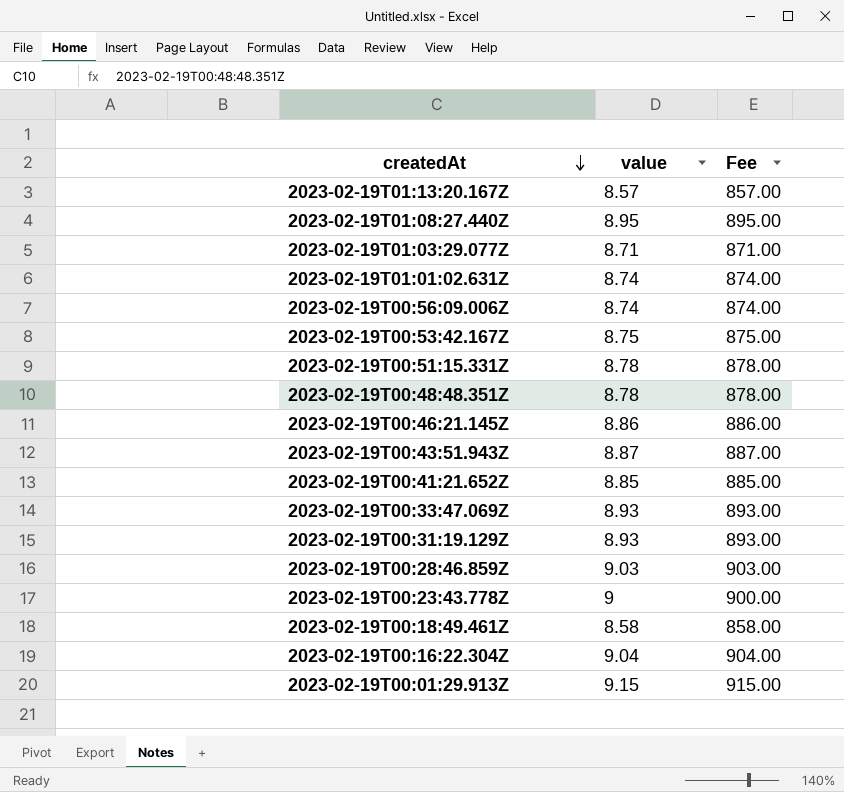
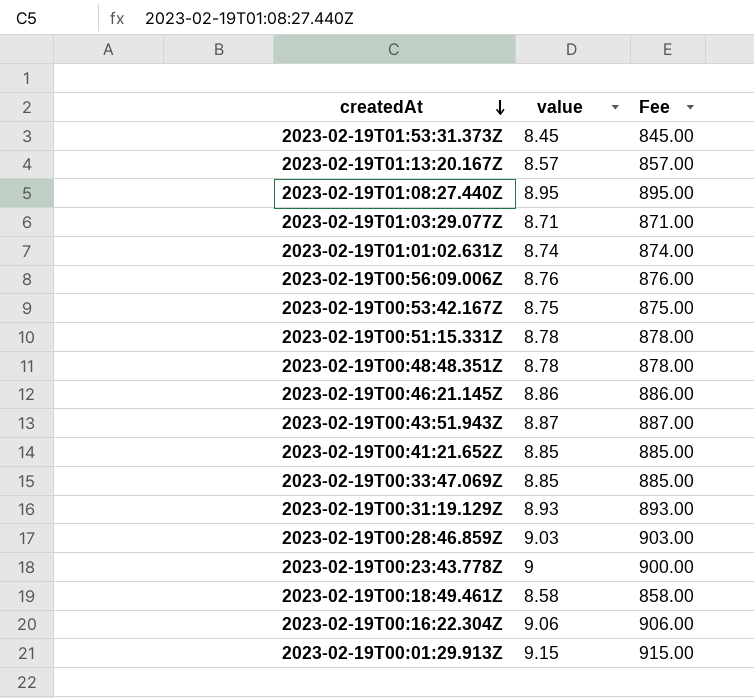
row 2023-02-19T01:53:31.373Z: none -> 8.45 | 845.00
2023-02-19T00:56:09.006Z | value: 8.74 -> 8.76
2023-02-19T00:56:09.006Z | Fee: 874.00 -> 876.00
2023-02-19T00:33:47.069Z | value: 8.93 -> 8.85
2023-02-19T00:33:47.069Z | Fee: 893.00 -> 885.00
2023-02-19T00:16:22.304Z | value: 9.04 -> 9.06
2023-02-19T00:16:22.304Z | Fee: 904.00 -> 906.00

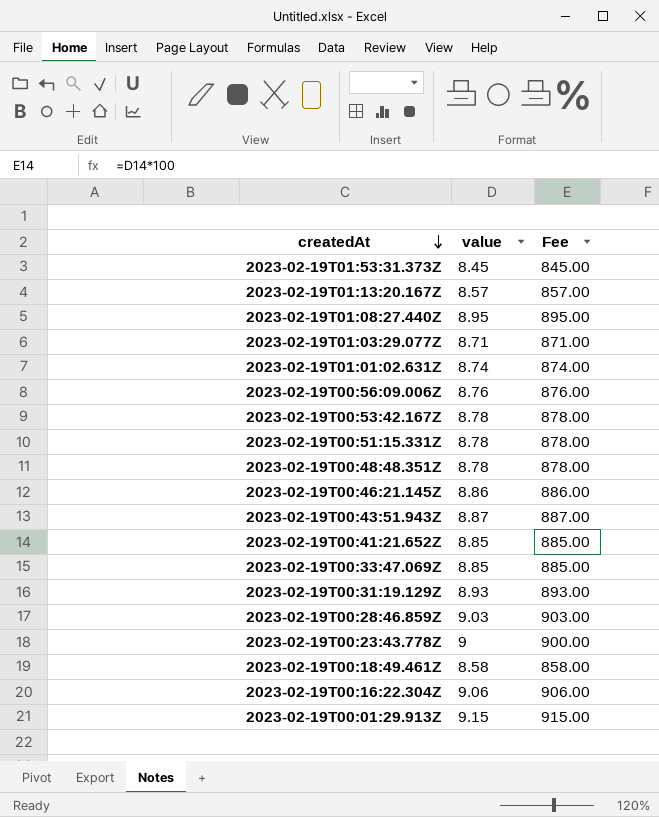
2023-02-19T00:53:42.167Z | value: 8.75 -> 8.78
2023-02-19T00:53:42.167Z | Fee: 875.00 -> 878.00

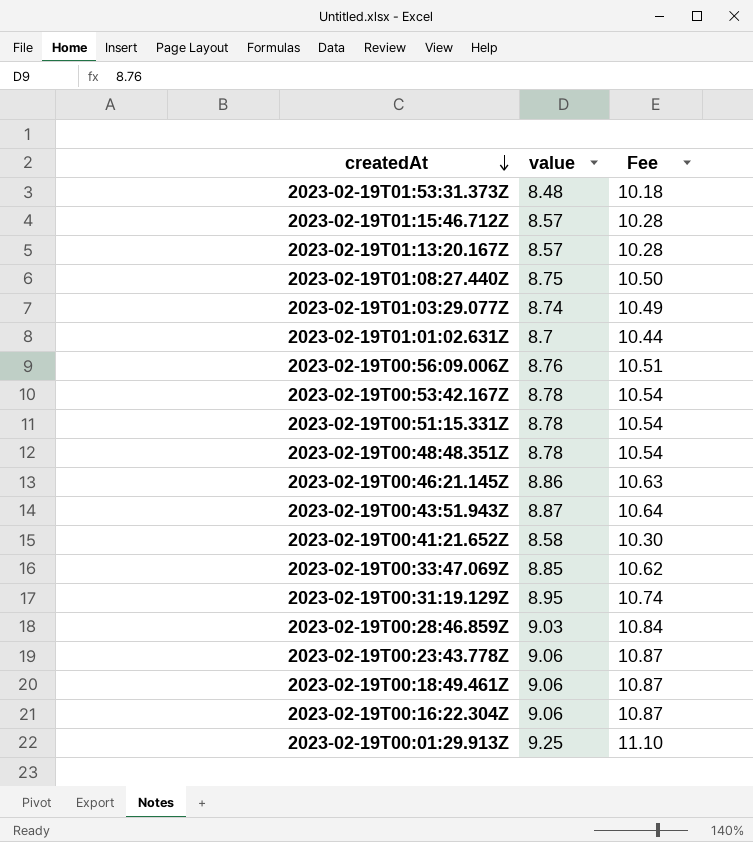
column Fee | formula: [value] * 100 -> [value] * 1.2
2023-02-19T01:53:31.373Z | value: 8.45 -> 8.48
row 2023-02-19T01:15:46.712Z: none -> 8.57 | 10.28
2023-02-19T01:08:27.440Z | value: 8.95 -> 8.75
2023-02-19T01:03:29.077Z | value: 8.71 -> 8.74
2023-02-19T01:01:02.631Z | value: 8.74 -> 8.7
2023-02-19T00:41:21.652Z | value: 8.85 -> 8.58
2023-02-19T00:31:19.129Z | value: 8.93 -> 8.95
2023-02-19T00:23:43.778Z | value: 9 -> 9.06
2023-02-19T00:18:49.461Z | value: 8.58 -> 9.06
2023-02-19T00:01:29.913Z | value: 9.15 -> 9.25

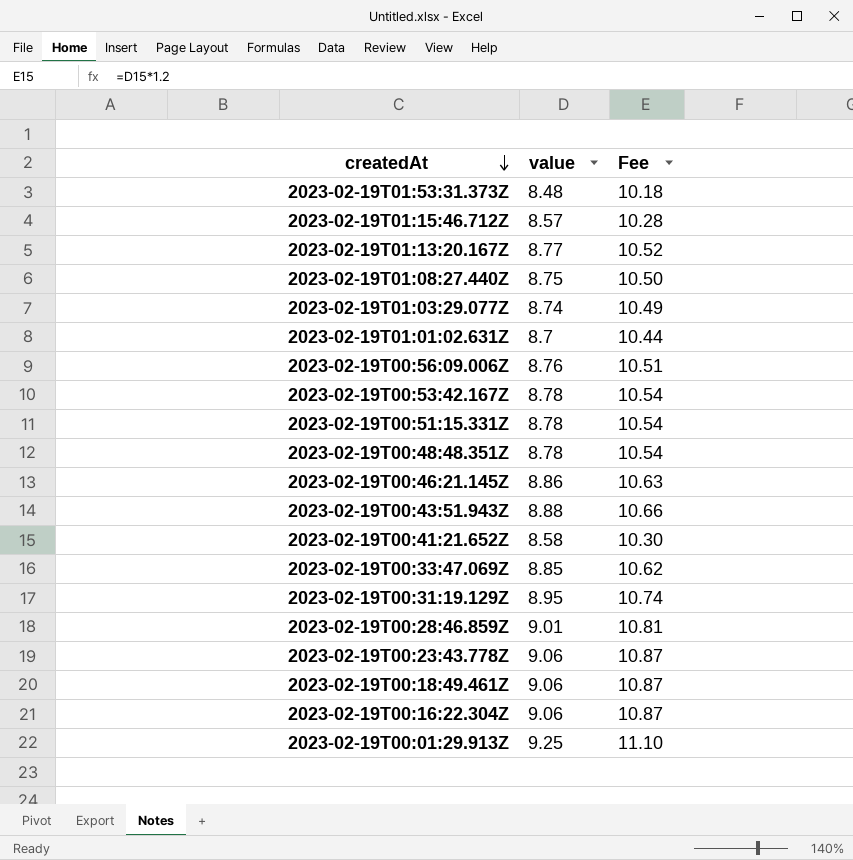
2023-02-19T01:13:20.167Z | value: 8.57 -> 8.77
2023-02-19T01:13:20.167Z | Fee: 10.28 -> 10.52
2023-02-19T00:43:51.943Z | value: 8.87 -> 8.88
2023-02-19T00:43:51.943Z | Fee: 10.64 -> 10.66
2023-02-19T00:28:46.859Z | value: 9.03 -> 9.01
2023-02-19T00:28:46.859Z | Fee: 10.84 -> 10.81

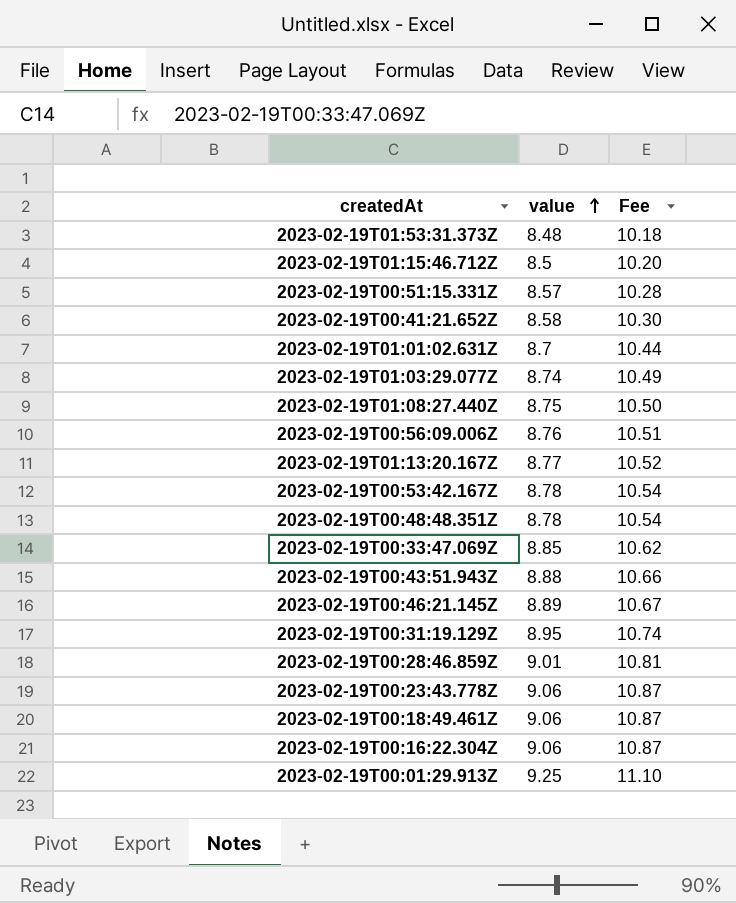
row order: createdAt descending -> value ascending
2023-02-19T01:15:46.712Z | value: 8.57 -> 8.5
2023-02-19T01:15:46.712Z | Fee: 10.28 -> 10.20
2023-02-19T00:51:15.331Z | value: 8.78 -> 8.57
2023-02-19T00:51:15.331Z | Fee: 10.54 -> 10.28
2023-02-19T00:46:21.145Z | value: 8.86 -> 8.89
2023-02-19T00:46:21.145Z | Fee: 10.63 -> 10.67

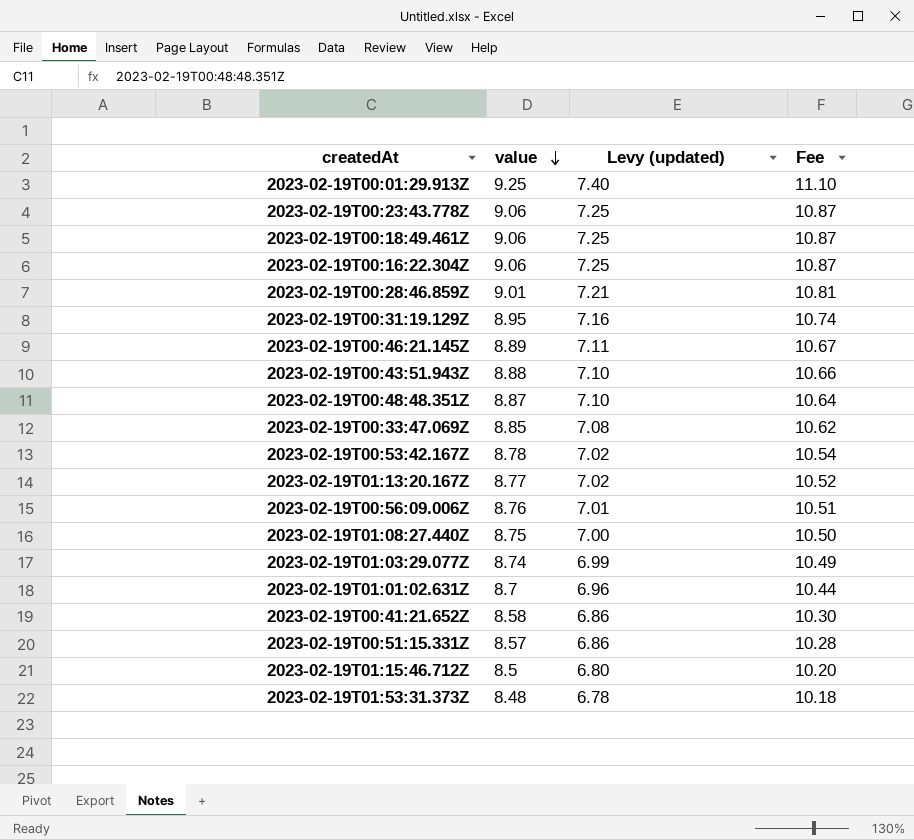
row order: value ascending -> value descending
column Levy (updated) | formula: none -> [value] * 0.8
2023-02-19T00:48:48.351Z | value: 8.78 -> 8.87
2023-02-19T00:48:48.351Z | Fee: 10.54 -> 10.64

